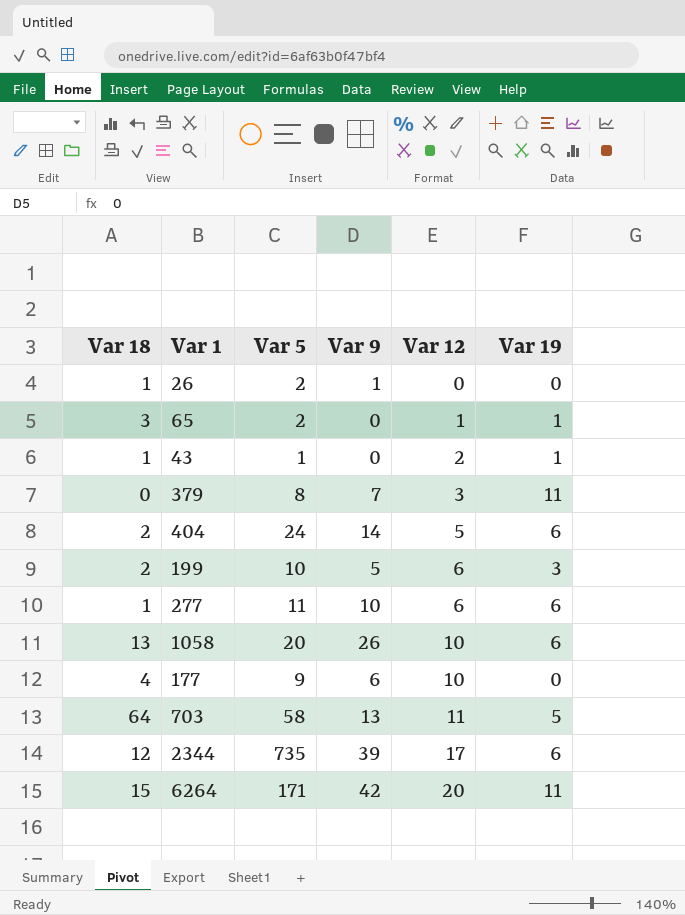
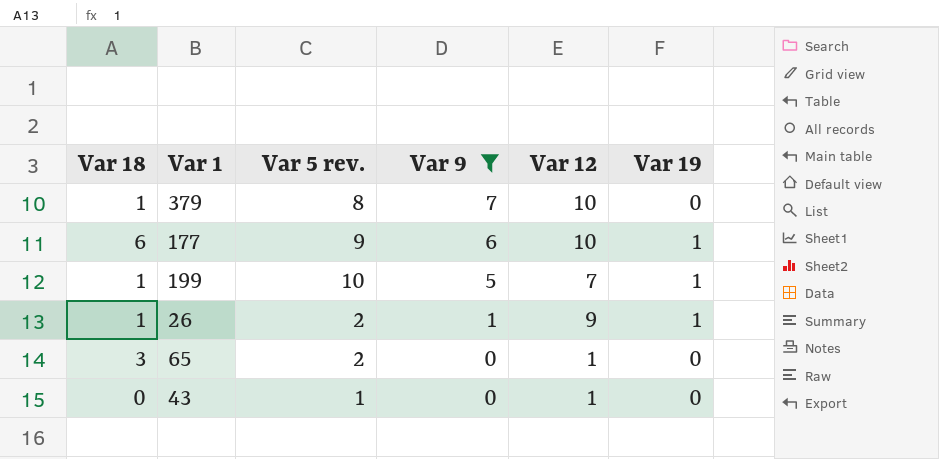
filter: none -> Var 9 <= 7
row order: Var 12 ascending -> Var 9 descending
column name: Var 5 -> Var 5 rev.
379 | Var 18: 0 -> 1
379 | Var 12: 3 -> 10
379 | Var 19: 11 -> 0
177 | Var 18: 4 -> 6
177 | Var 19: 0 -> 1
199 | Var 18: 2 -> 1
199 | Var 12: 6 -> 7
199 | Var 19: 3 -> 1
26 | Var 12: 0 -> 9
26 | Var 19: 0 -> 1
65 | Var 19: 1 -> 0
43 | Var 18: 1 -> 0
43 | Var 12: 2 -> 1
43 | Var 19: 1 -> 0

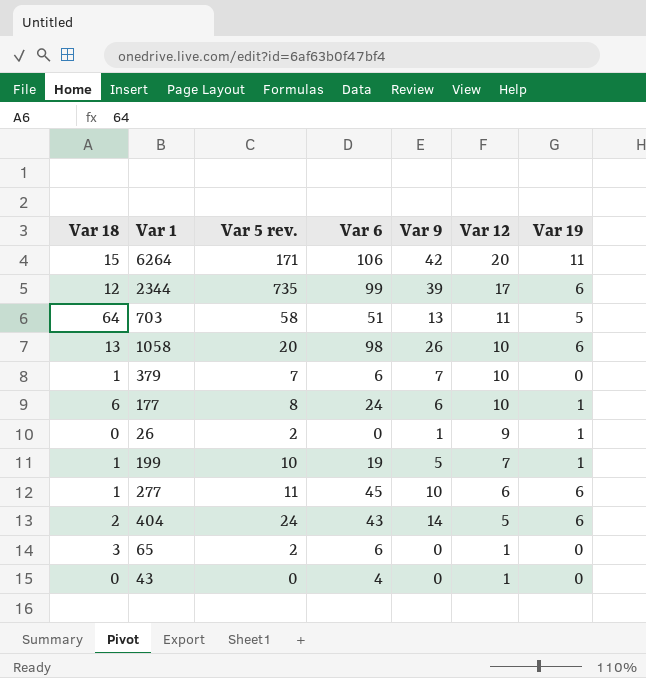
filter: Var 9 <= 7 -> none
row order: Var 9 descending -> Var 12 descending
column Var 6 | position: none -> 4
379 | Var 5 rev.: 8 -> 7
177 | Var 5 rev.: 9 -> 8
26 | Var 18: 1 -> 0
43 | Var 5 rev.: 1 -> 0

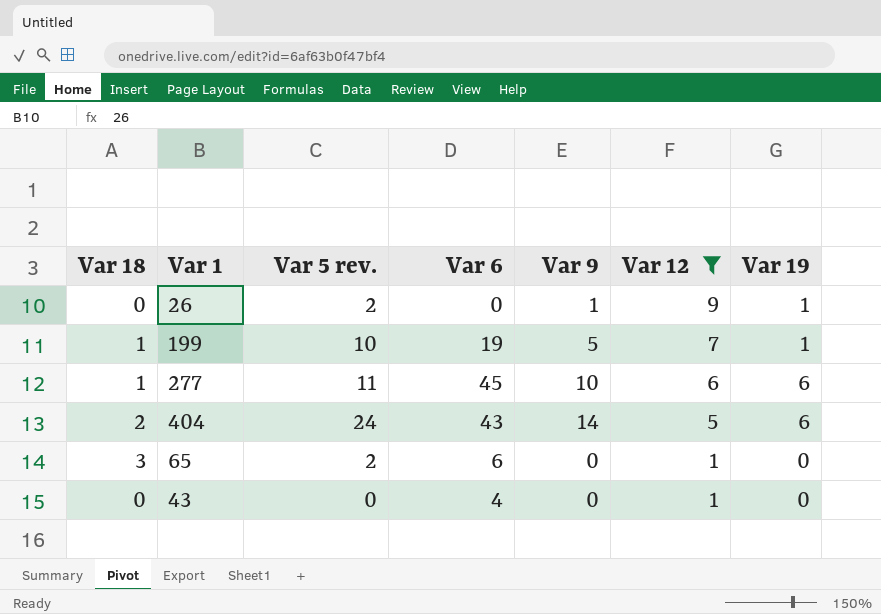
filter: none -> Var 12 <= 9

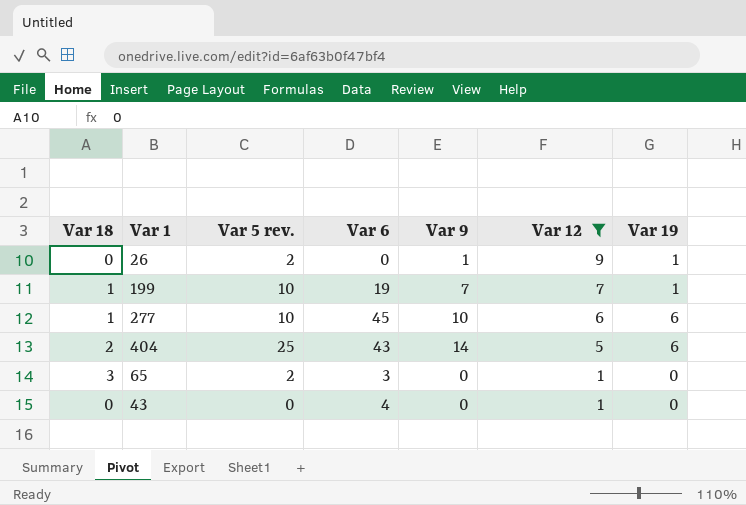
199 | Var 9: 5 -> 7
277 | Var 5 rev.: 11 -> 10
404 | Var 5 rev.: 24 -> 25
65 | Var 6: 6 -> 3

